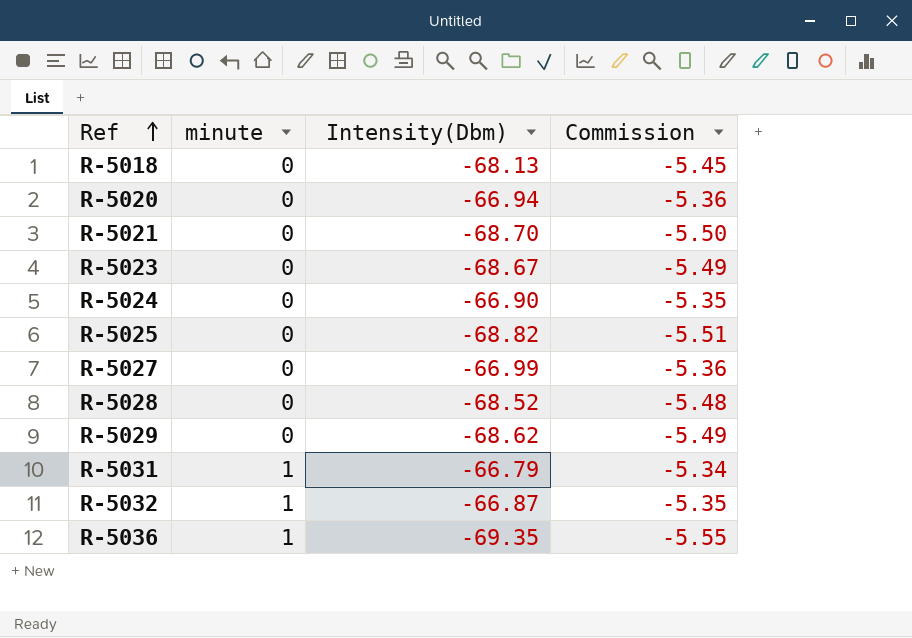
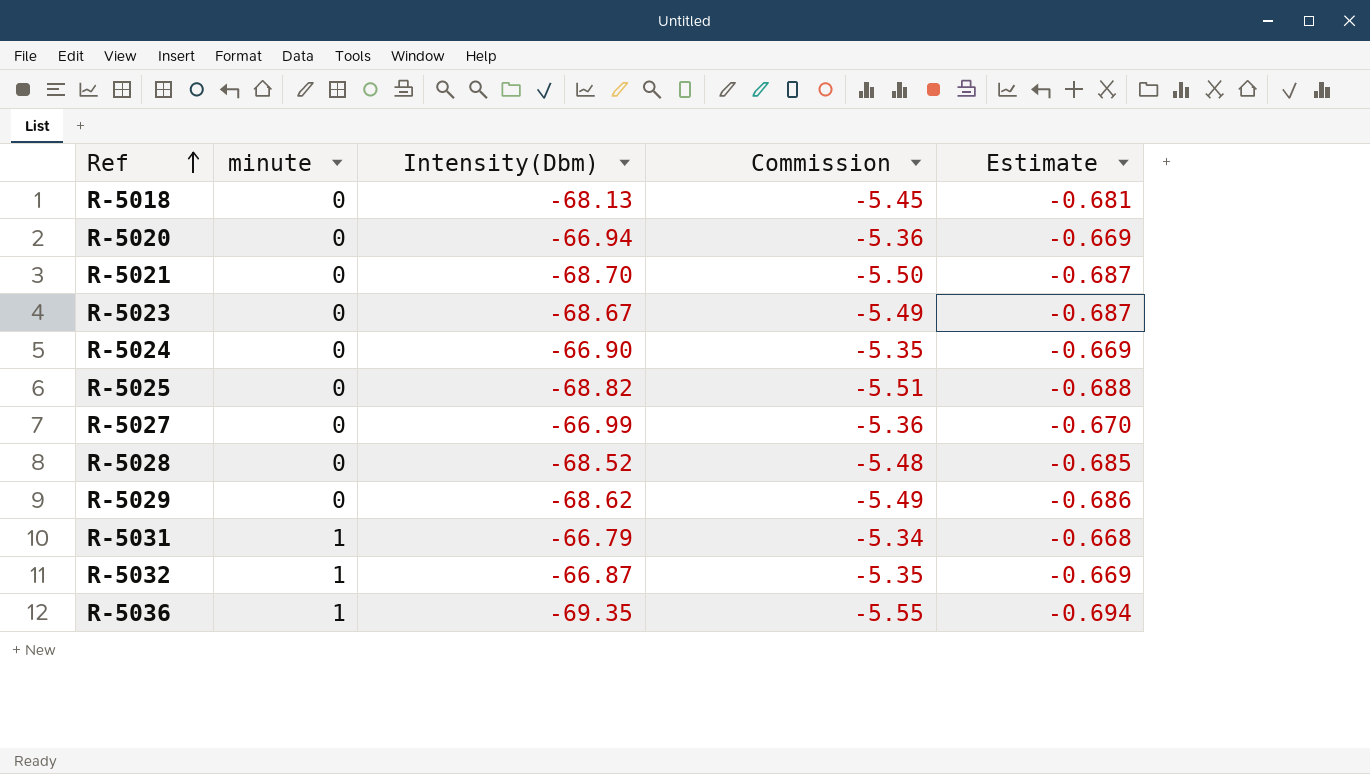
column Estimate | formula: none -> [Intensity(Dbm)] * 0.01

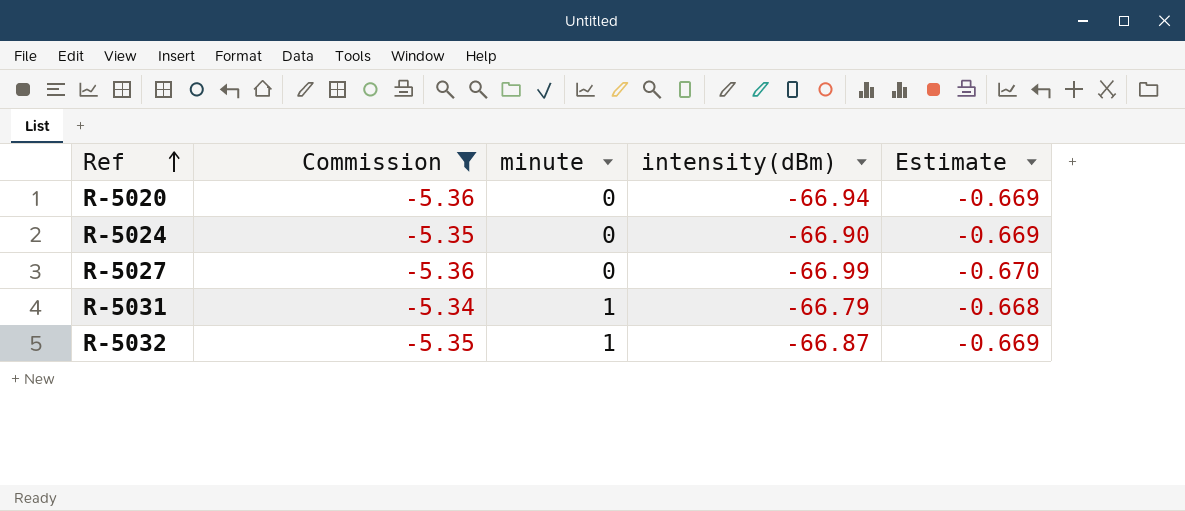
filter: none -> Commission >= -5.36
column Commission | position: 4 -> 2
column name: Intensity(Dbm) -> intensity(dBm)

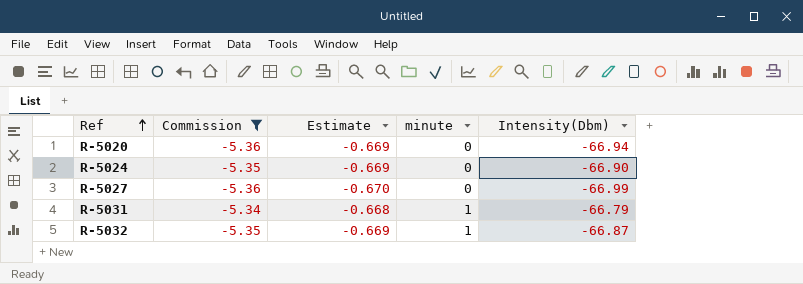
column Estimate | position: 5 -> 3
column name: intensity(dBm) -> Intensity(Dbm)

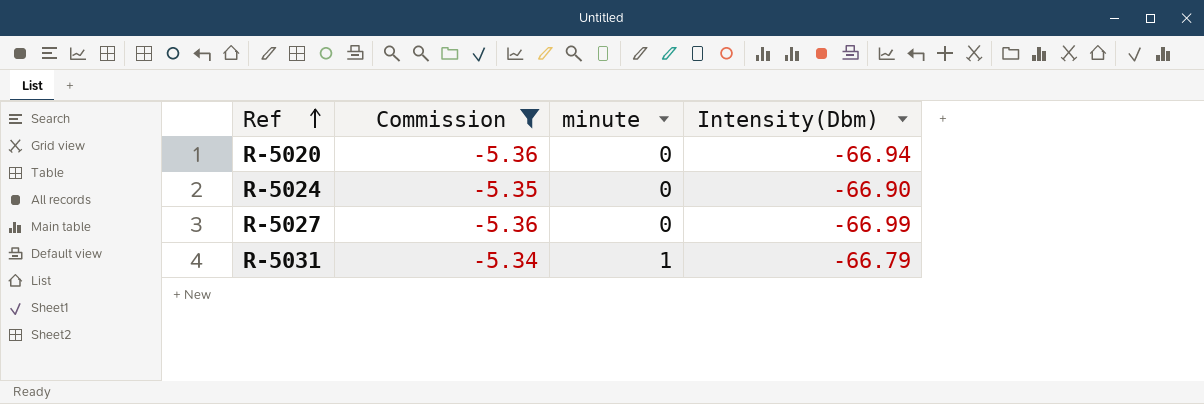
column Estimate | formula: [Intensity(Dbm)] * 0.01 -> none
row R-5032: -5.35 | -0.669 | 1 | -66.87 -> none

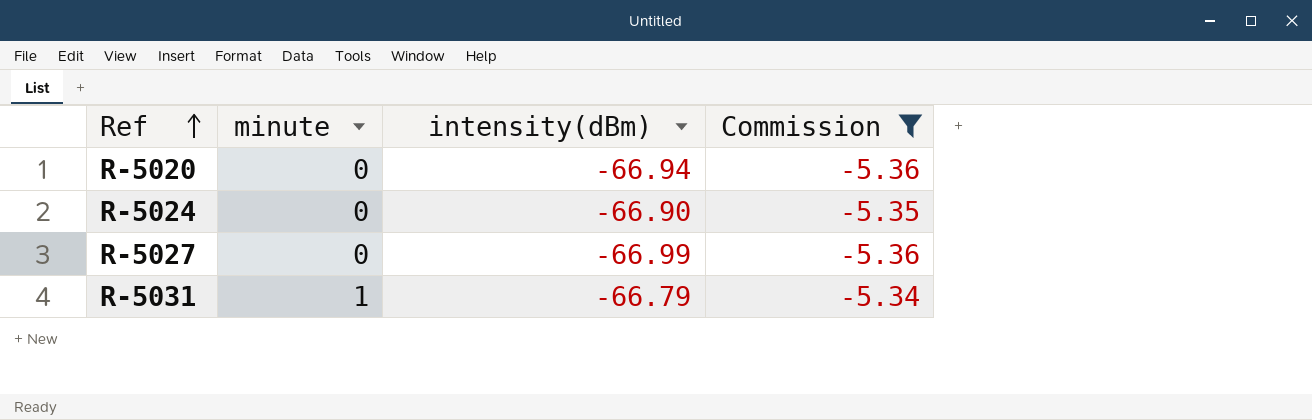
column name: Intensity(Dbm) -> intensity(dBm)
column Commission | position: 2 -> 4

